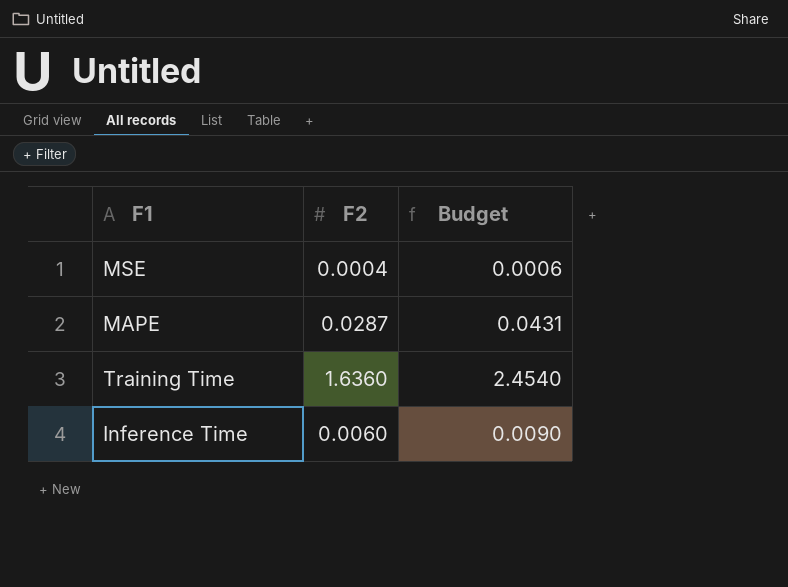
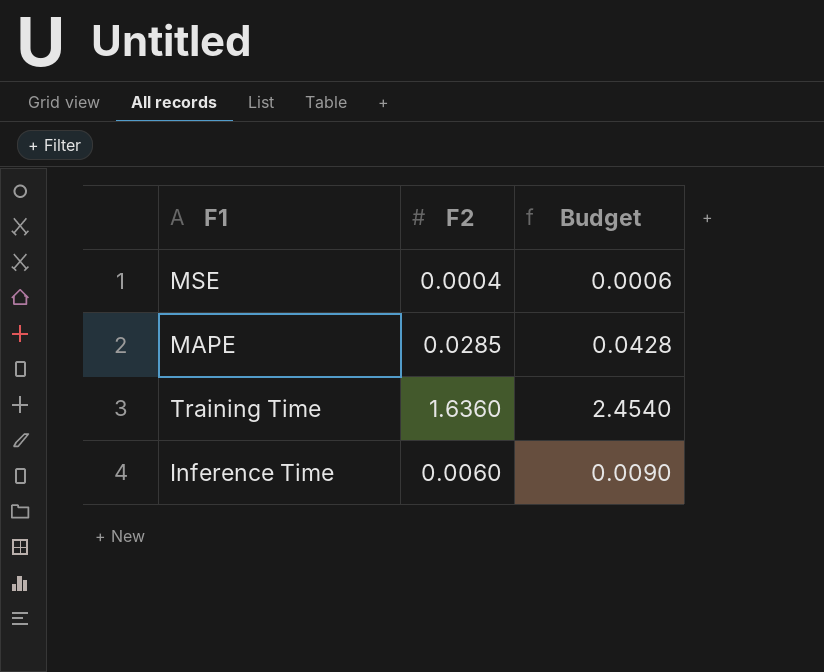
MAPE | F2: 0.0287 -> 0.0285
MAPE | Budget: 0.0431 -> 0.0428

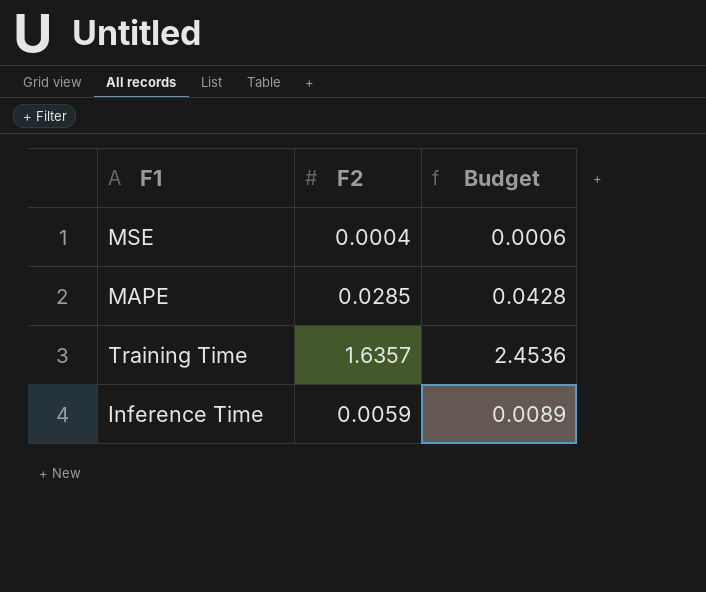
Training Time | F2: 1.6360 -> 1.6357
Training Time | Budget: 2.4540 -> 2.4536
Inference Time | F2: 0.0060 -> 0.0059
Inference Time | Budget: 0.0090 -> 0.0089

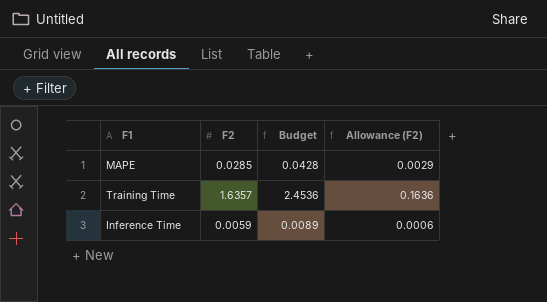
column Allowance (F2) | formula: none -> [F2] * 0.1
row MSE: 0.0004 | 0.0006 -> none

